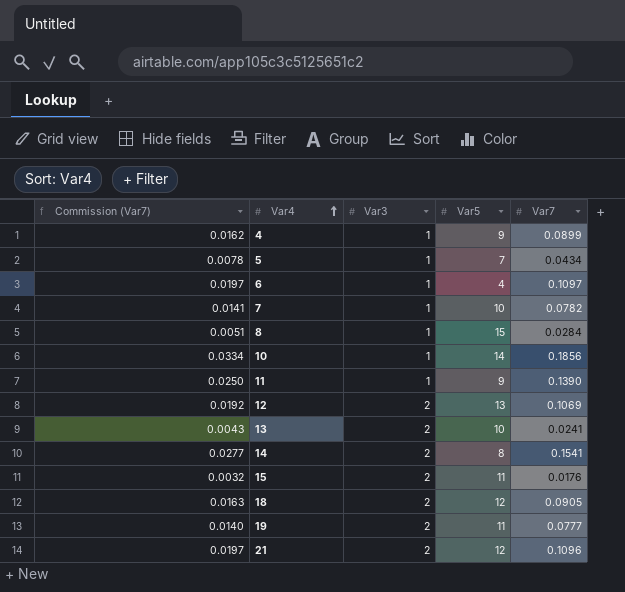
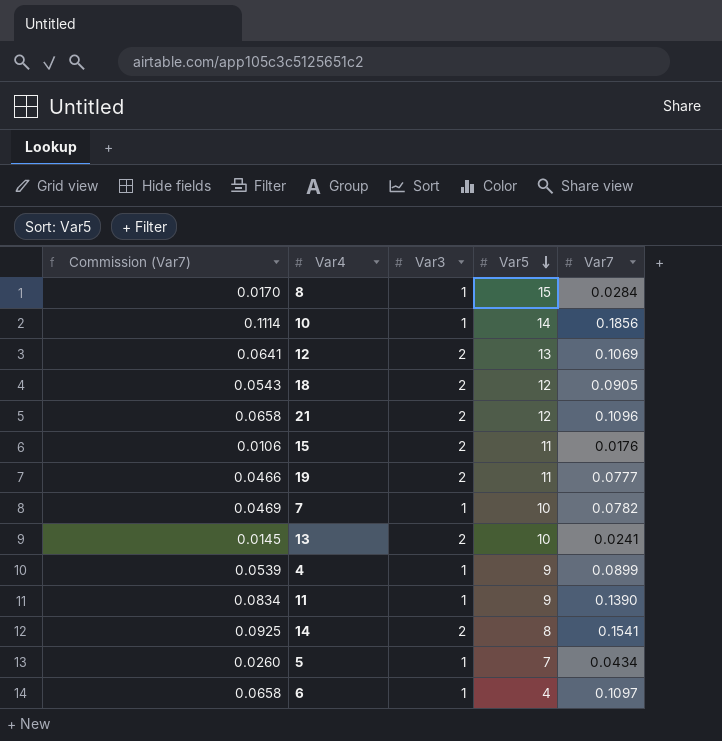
row order: Var4 ascending -> Var5 descending
column Commission (Var7) | formula: [Var7] * 0.18 -> [Var7] * 0.6

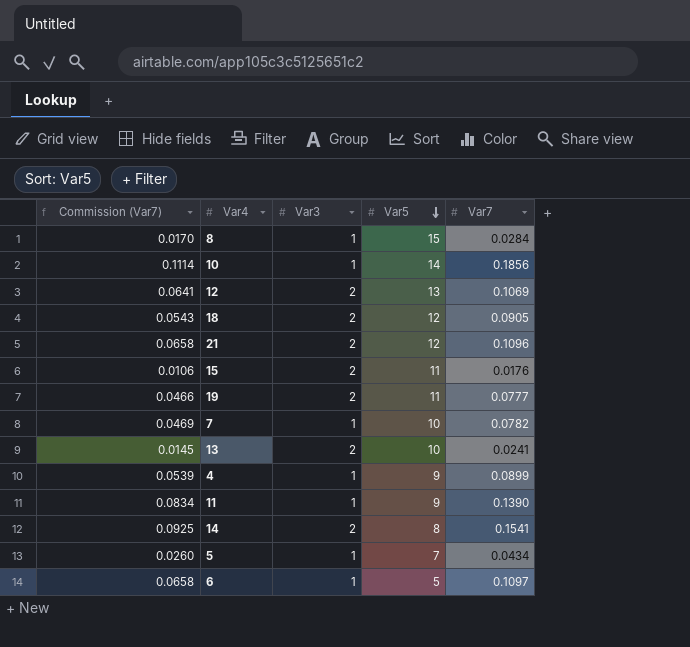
6 | Var5: 4 -> 5

